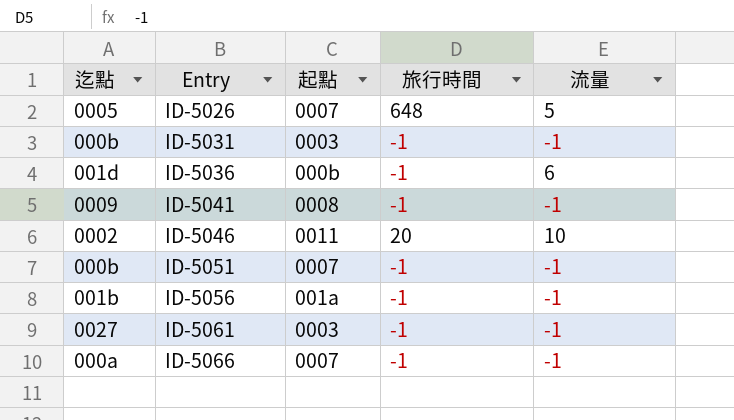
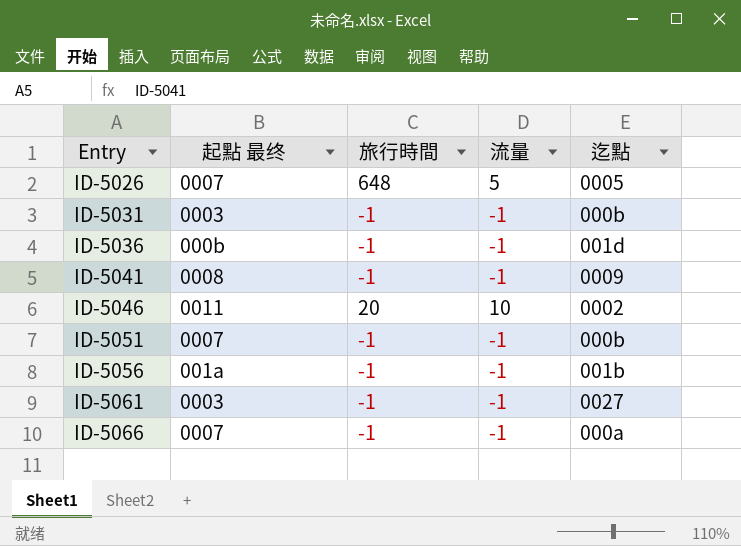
column name: 起點 -> 起點 最终
column 迄點 | position: 1 -> 5
ID-5036 | 流量: 6 -> -1

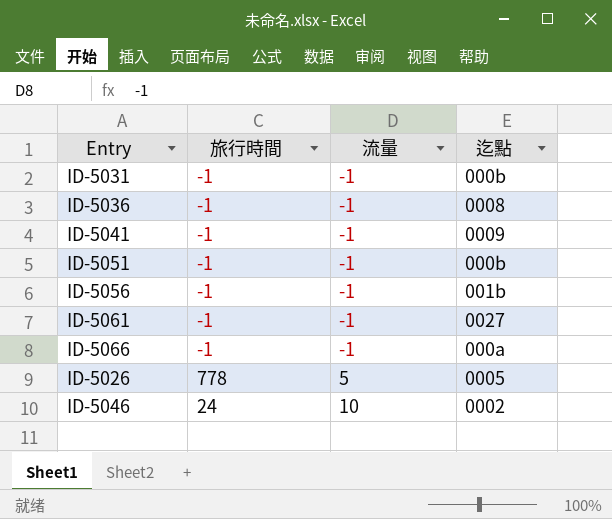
row order: Entry ascending -> 流量 ascending
column 起點 最终 | position: 2 -> none
ID-5036 | 迄點: 001d -> 0008
ID-5026 | 旅行時間: 648 -> 778
ID-5046 | 旅行時間: 20 -> 24

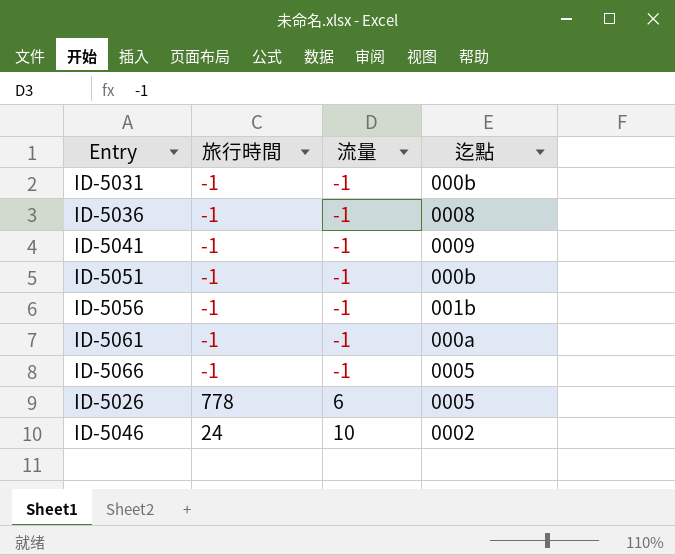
ID-5061 | 迄點: 0027 -> 000a
ID-5066 | 迄點: 000a -> 0005
ID-5026 | 流量: 5 -> 6

